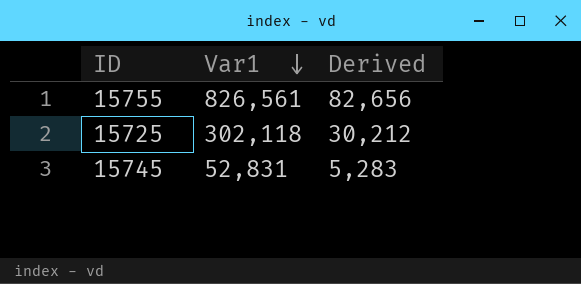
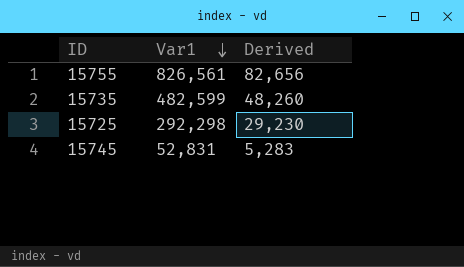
row 15735: none -> 482,599 | 48,260
15725 | Var1: 302,118 -> 292,298
15725 | Derived: 30,212 -> 29,230

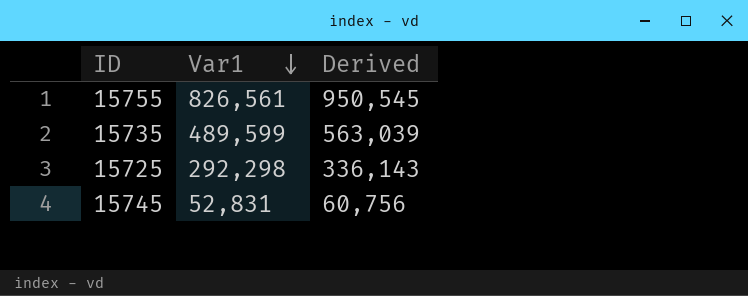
column Derived | formula: [Var1] * 0.1 -> [Var1] * 1.15
15735 | Var1: 482,599 -> 489,599

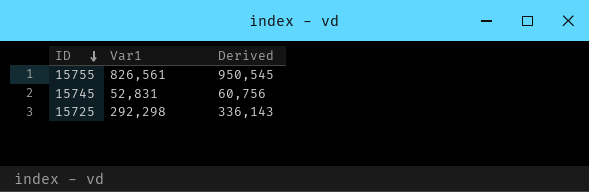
row order: Var1 descending -> ID descending
row 15735: 489,599 | 563,039 -> none

